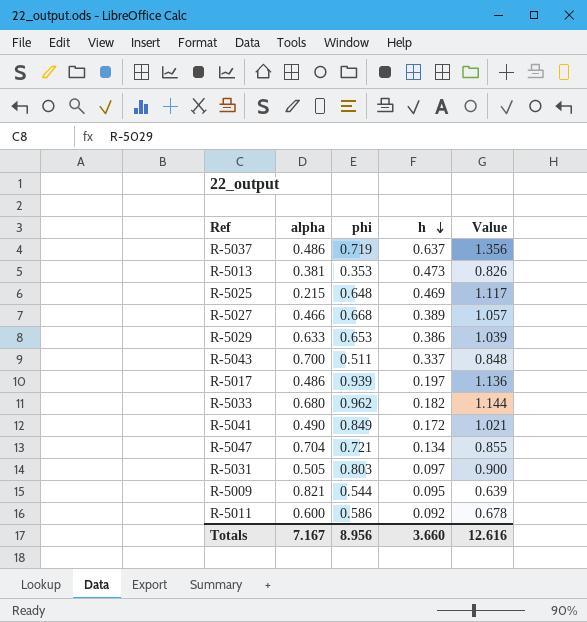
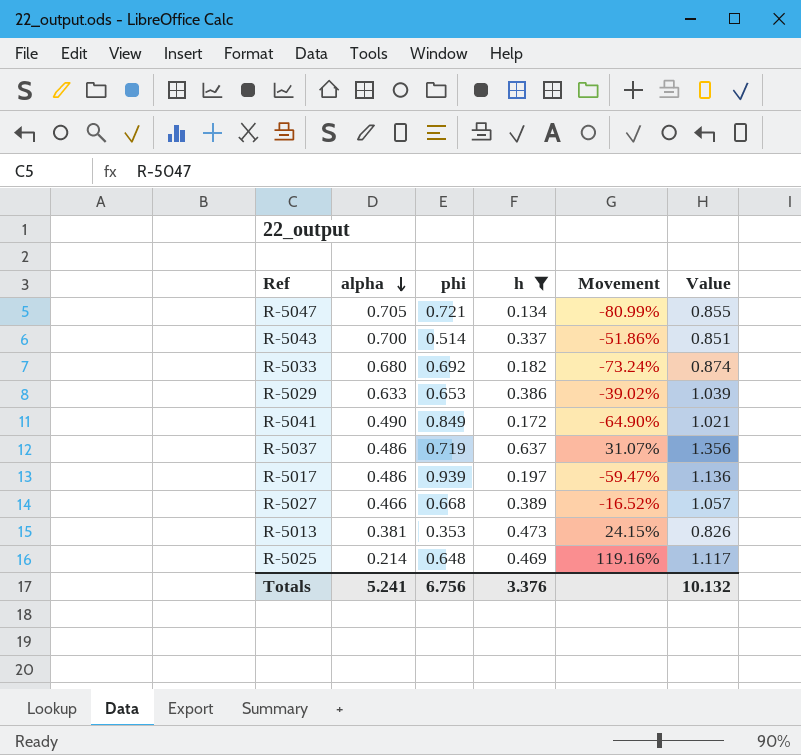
filter: none -> h >= 0.134
row order: h descending -> alpha descending
column Movement | formula: none -> ([h] - [alpha]) / [alpha]
R-5047 | alpha: 0.704 -> 0.705
R-5043 | phi: 0.511 -> 0.514
R-5043 | Value: 0.848 -> 0.851
R-5033 | phi: 0.962 -> 0.692
R-5033 | Value: 1.144 -> 0.874
R-5025 | alpha: 0.215 -> 0.214
Totals | alpha: 7.167 -> 5.241
Totals | phi: 8.956 -> 6.756
Totals | h: 3.660 -> 3.376
Totals | Value: 12.616 -> 10.132

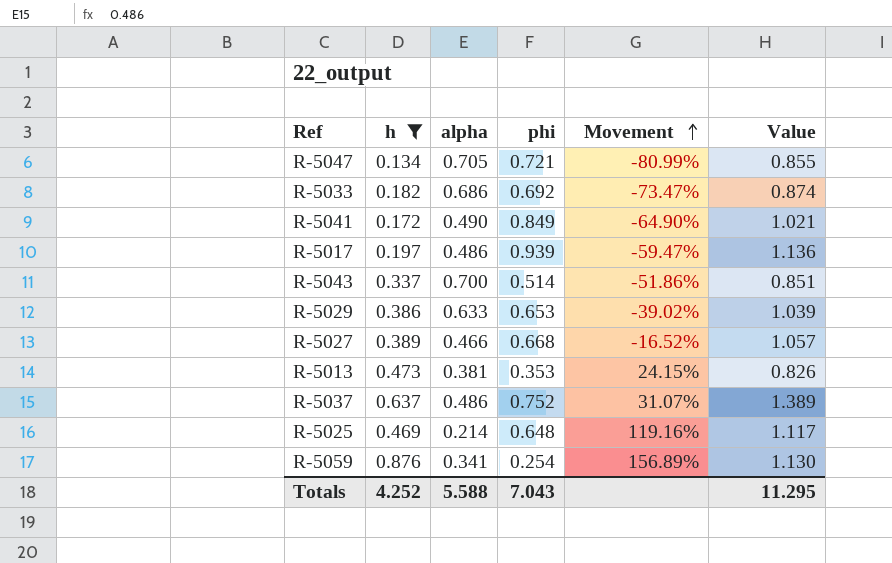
row order: alpha descending -> Movement ascending
column h | position: 4 -> 2
R-5033 | alpha: 0.680 -> 0.686
R-5033 | Movement: -73.24% -> -73.47%
R-5037 | phi: 0.719 -> 0.752
R-5037 | Value: 1.356 -> 1.389
row R-5059: none -> 0.876 | 0.341 | 0.254 | 156.89% | 1.130
Totals | h: 3.376 -> 4.252
Totals | alpha: 5.241 -> 5.588
Totals | phi: 6.756 -> 7.043
Totals | Value: 10.132 -> 11.295

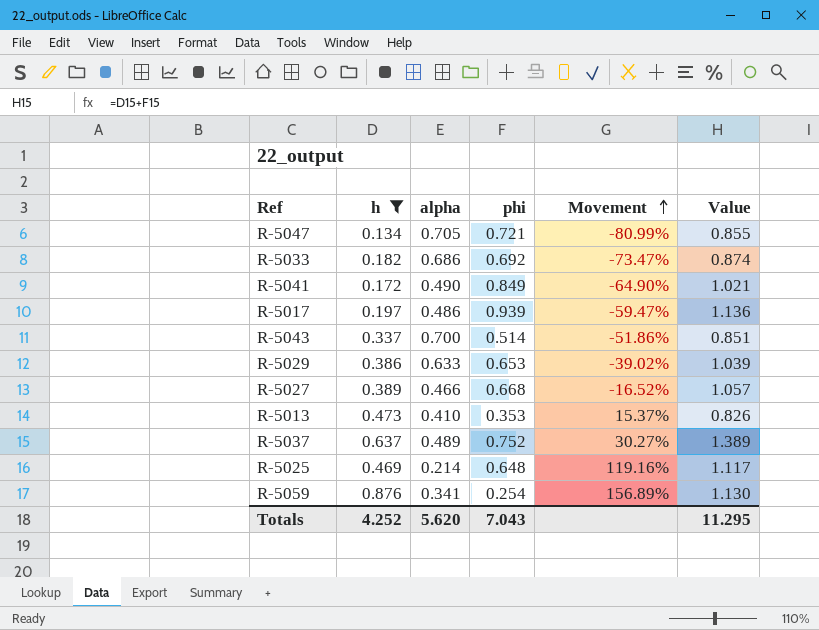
R-5013 | alpha: 0.381 -> 0.410
R-5013 | Movement: 24.15% -> 15.37%
R-5037 | alpha: 0.486 -> 0.489
R-5037 | Movement: 31.07% -> 30.27%
Totals | alpha: 5.588 -> 5.620

